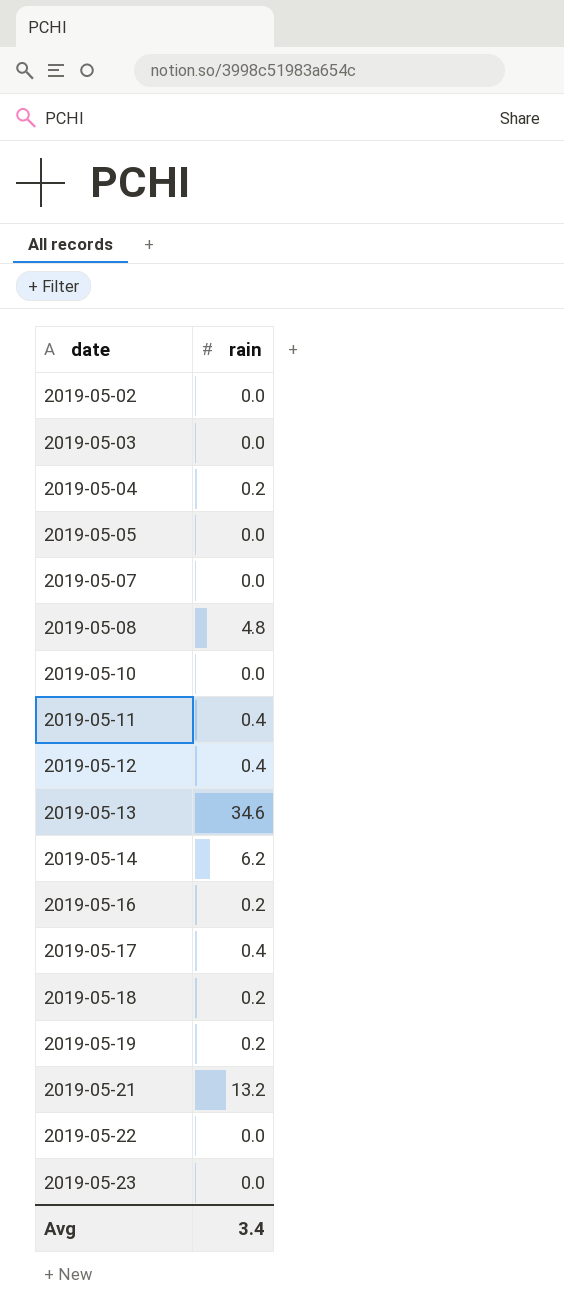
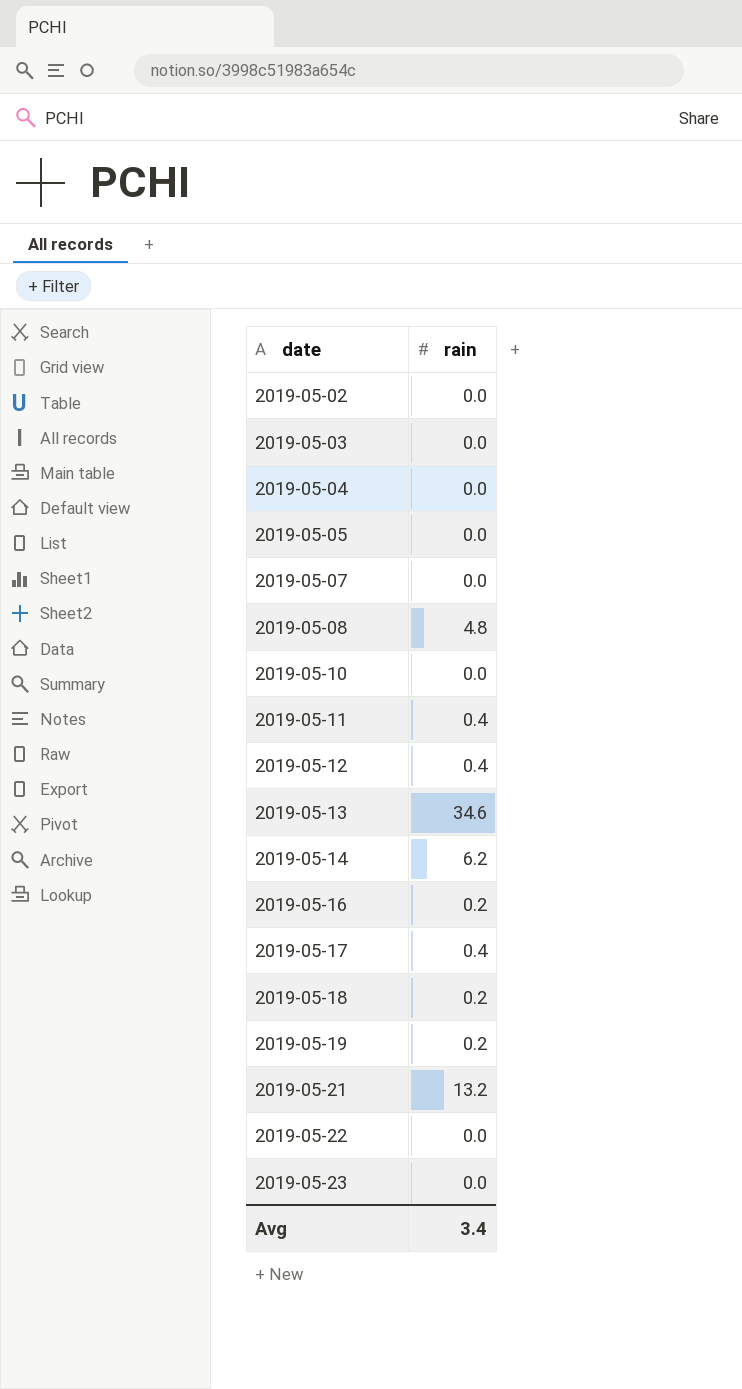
2019-05-04 | rain: 0.2 -> 0.0

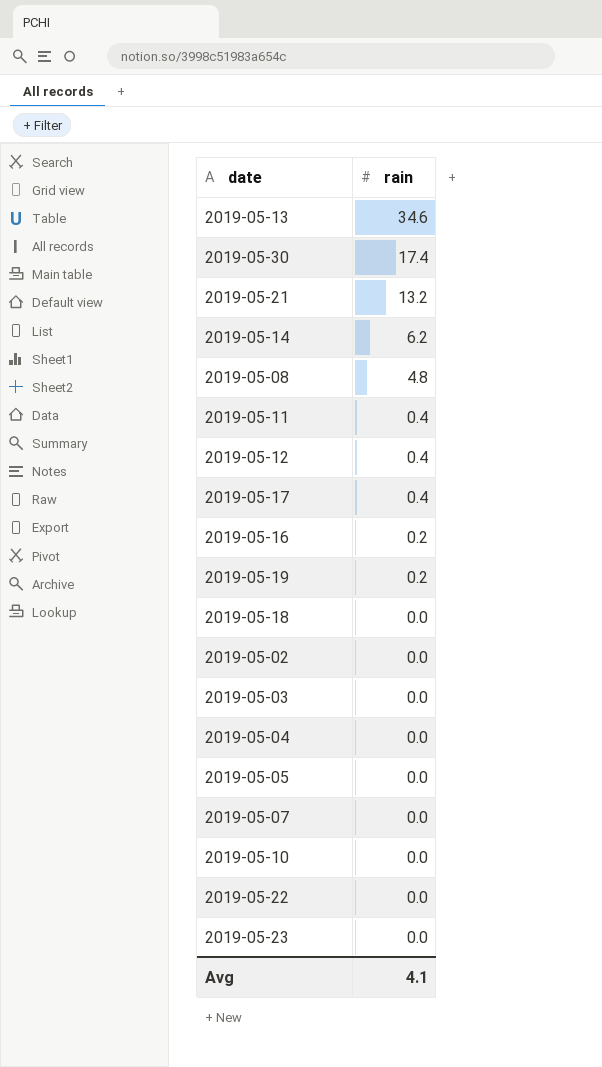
row order: date ascending -> rain descending
row 2019-05-30: none -> 17.4
2019-05-18 | rain: 0.2 -> 0.0
Avg | rain: 3.4 -> 4.1

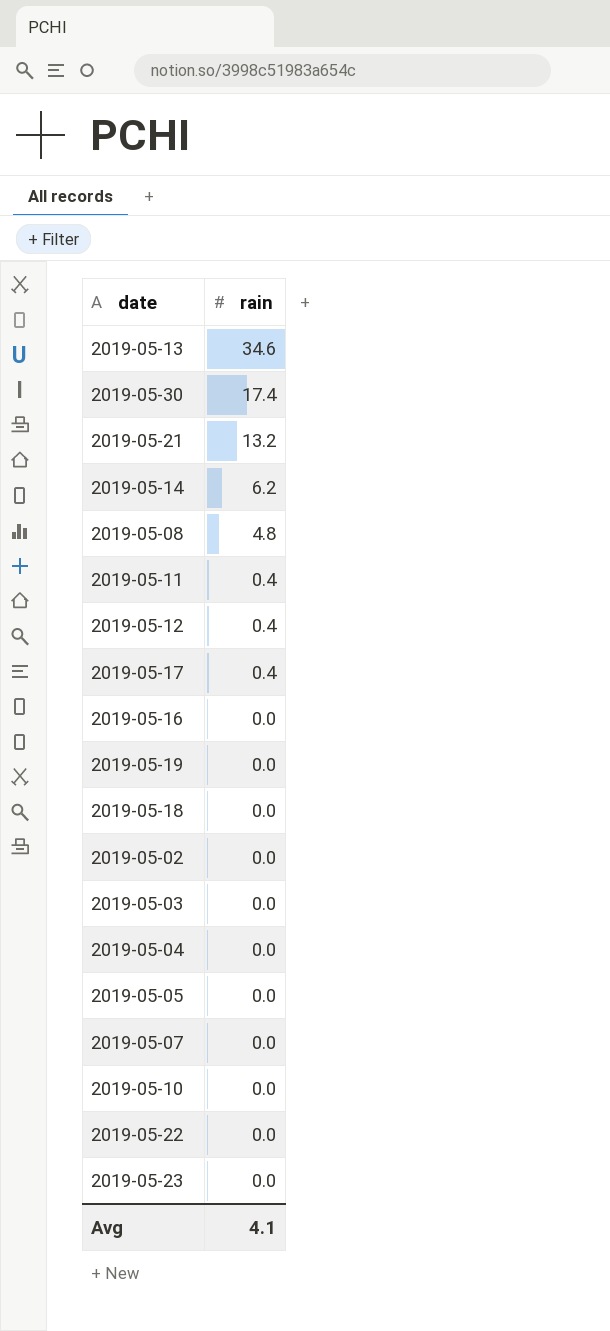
2019-05-16 | rain: 0.2 -> 0.0
2019-05-19 | rain: 0.2 -> 0.0

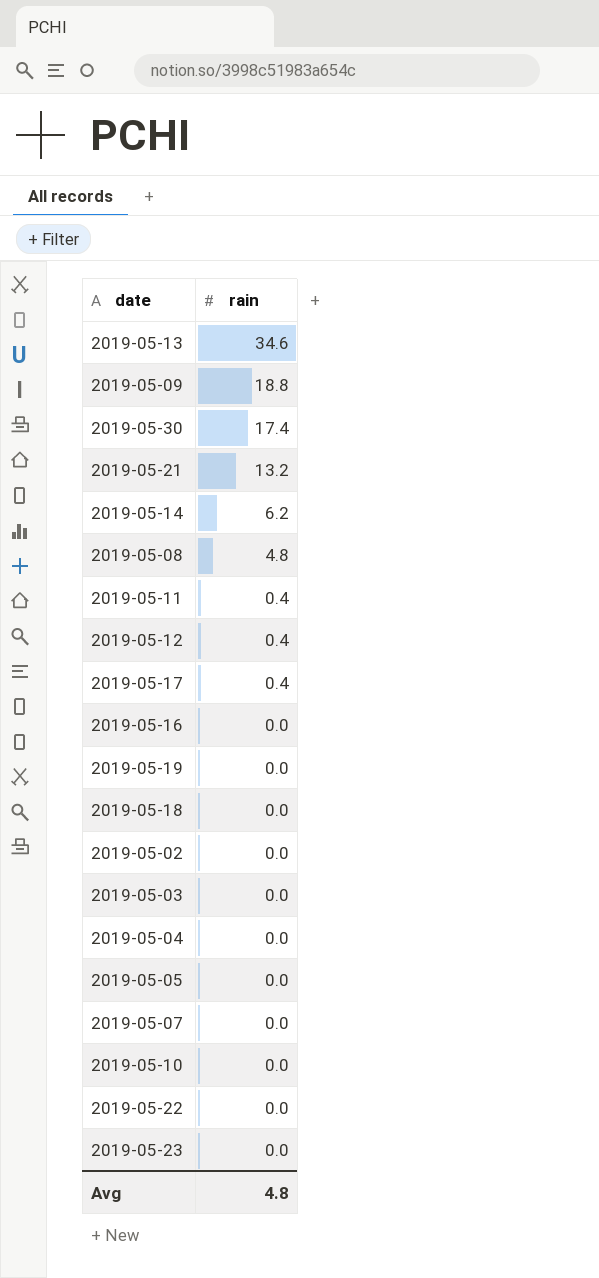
row 2019-05-09: none -> 18.8
Avg | rain: 4.1 -> 4.8

